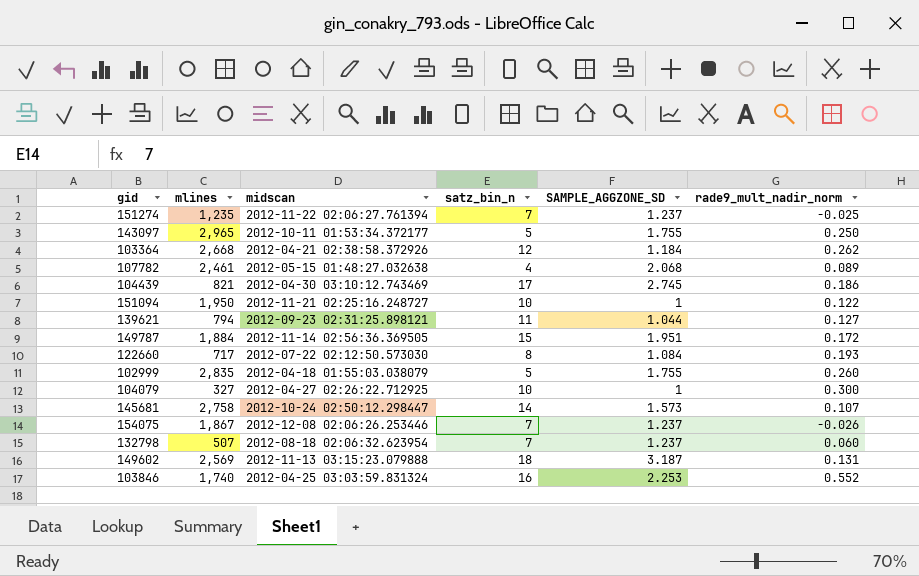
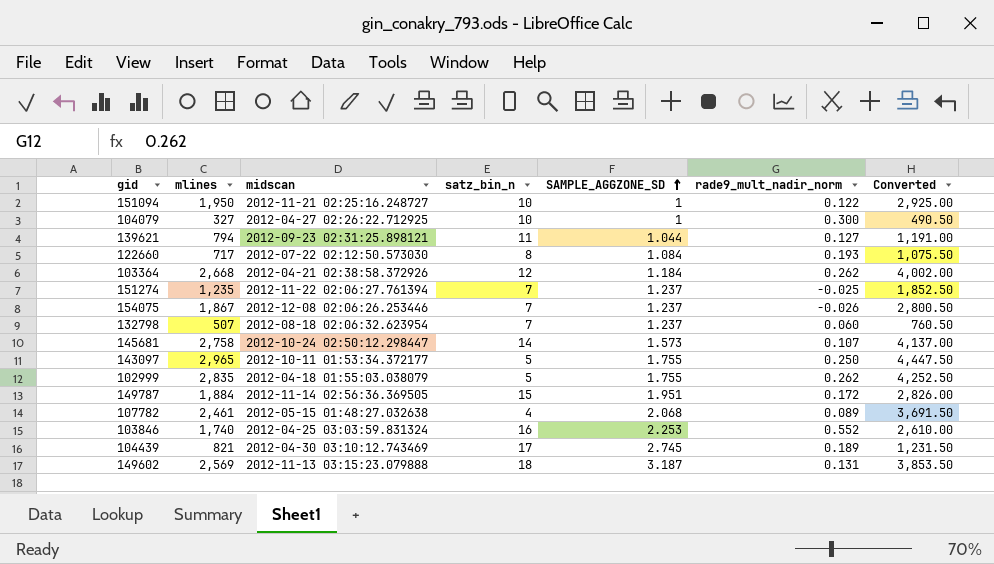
row order: none -> SAMPLE_AGGZONE_SD ascending
column Converted | formula: none -> [mlines] * 1.5
102999 | rade9_mult_nadir_norm: 0.260 -> 0.262
104439 | rade9_mult_nadir_norm: 0.186 -> 0.189

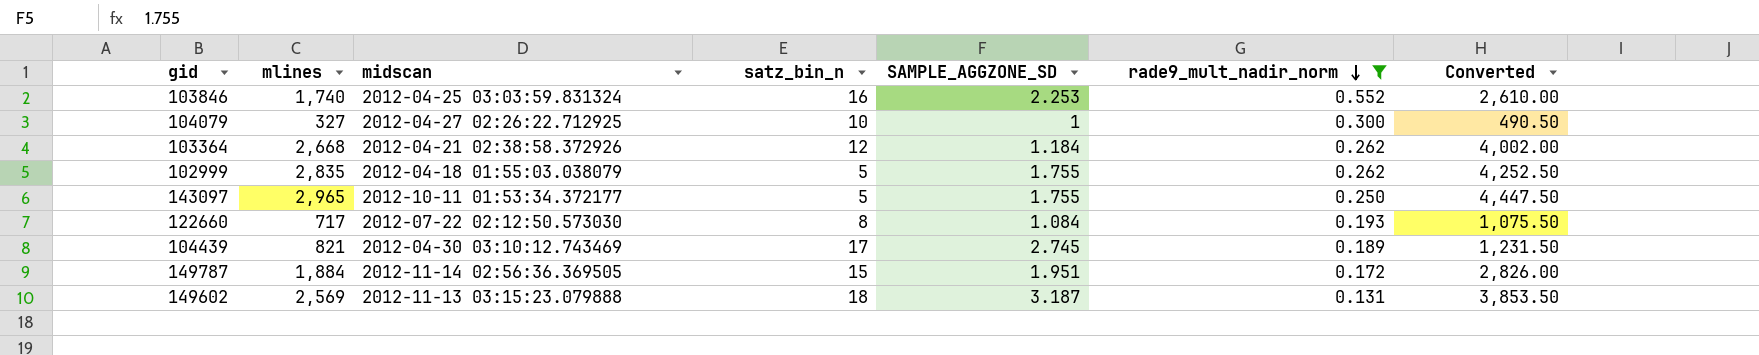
filter: none -> rade9_mult_nadir_norm >= 0.131
row order: SAMPLE_AGGZONE_SD ascending -> rade9_mult_nadir_norm descending

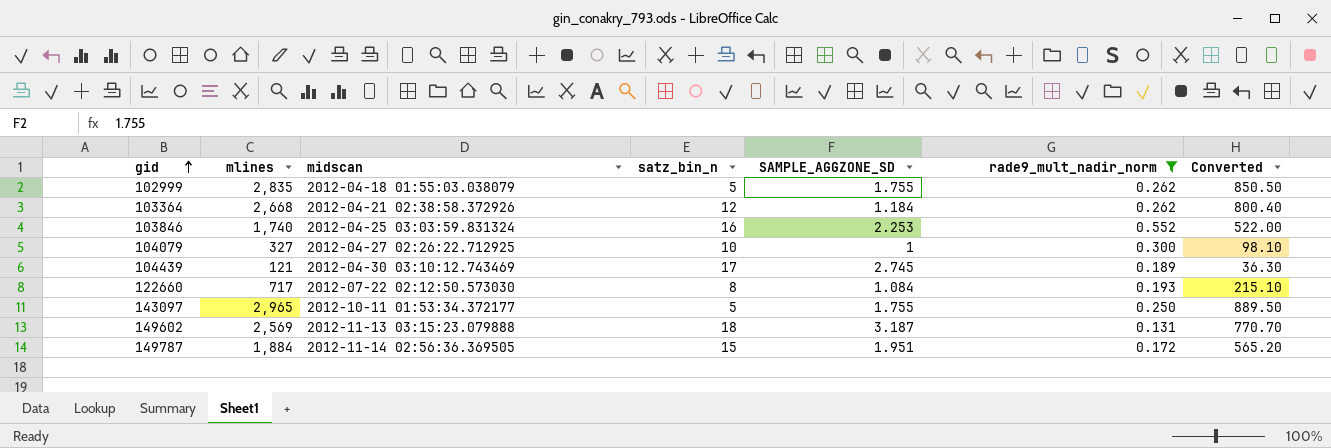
row order: rade9_mult_nadir_norm descending -> gid ascending
column Converted | formula: [mlines] * 1.5 -> [mlines] * 0.3
104439 | mlines: 821 -> 121

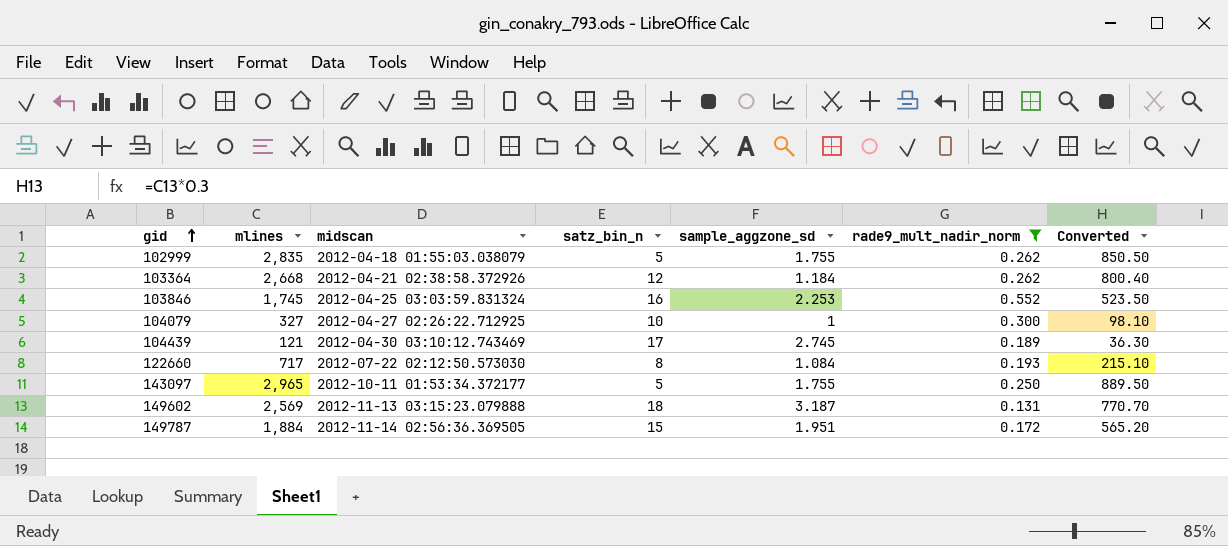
column name: SAMPLE_AGGZONE_SD -> sample_aggzone_sd
103846 | mlines: 1,740 -> 1,745
103846 | Converted: 522.00 -> 523.50

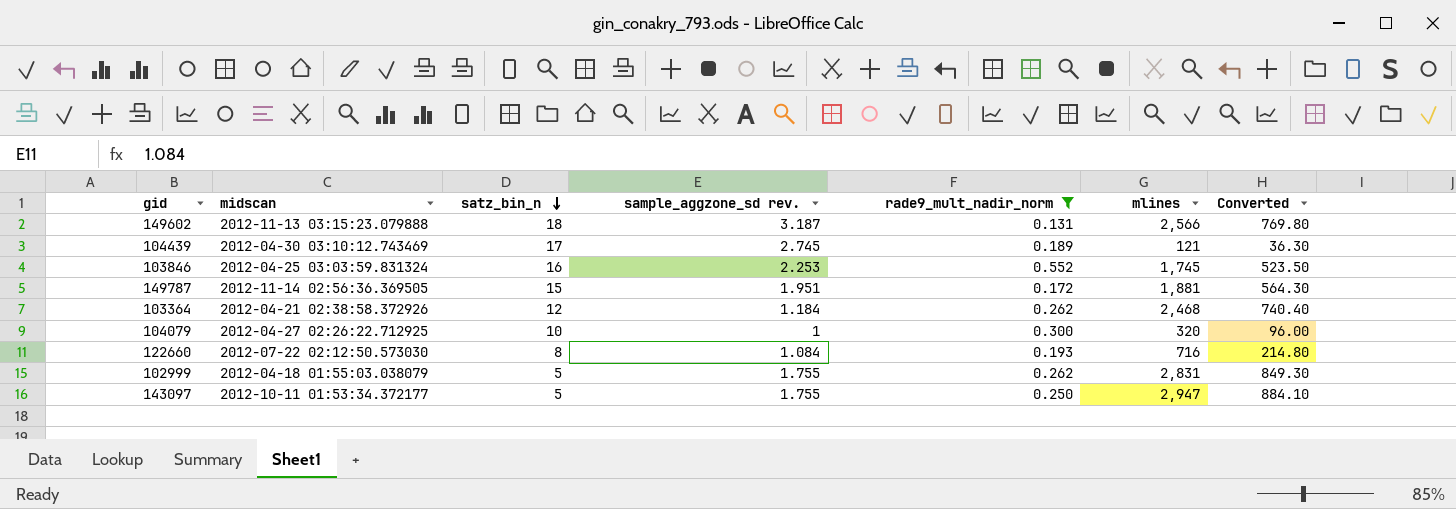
row order: gid ascending -> satz_bin_n descending
column name: sample_aggzone_sd -> sample_aggzone_sd rev.
column mlines | position: 2 -> 6
149602 | mlines: 2,569 -> 2,566
149602 | Converted: 770.70 -> 769.80
149787 | mlines: 1,884 -> 1,881
149787 | Converted: 565.20 -> 564.30
103364 | mlines: 2,668 -> 2,468
103364 | Converted: 800.40 -> 740.40
104079 | mlines: 327 -> 320
104079 | Converted: 98.10 -> 96.00
122660 | mlines: 717 -> 716
122660 | Converted: 215.10 -> 214.80
102999 | mlines: 2,835 -> 2,831
102999 | Converted: 850.50 -> 849.30
143097 | mlines: 2,965 -> 2,947
143097 | Converted: 889.50 -> 884.10

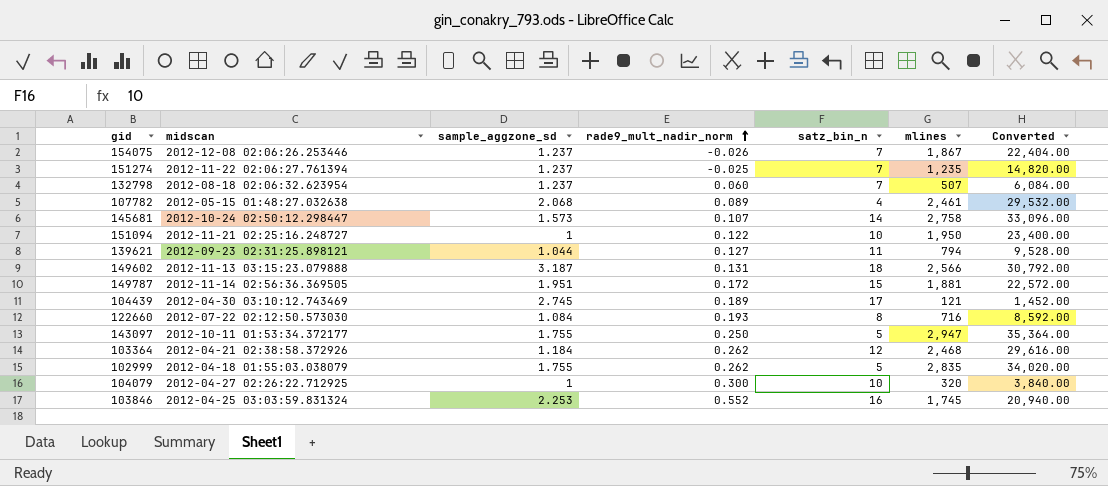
filter: rade9_mult_nadir_norm >= 0.131 -> none
row order: satz_bin_n descending -> rade9_mult_nadir_norm ascending
column name: sample_aggzone_sd rev. -> sample_aggzone_sd
column satz_bin_n | position: 3 -> 5
column Converted | formula: [mlines] * 0.3 -> [mlines] * 12
102999 | mlines: 2,831 -> 2,835

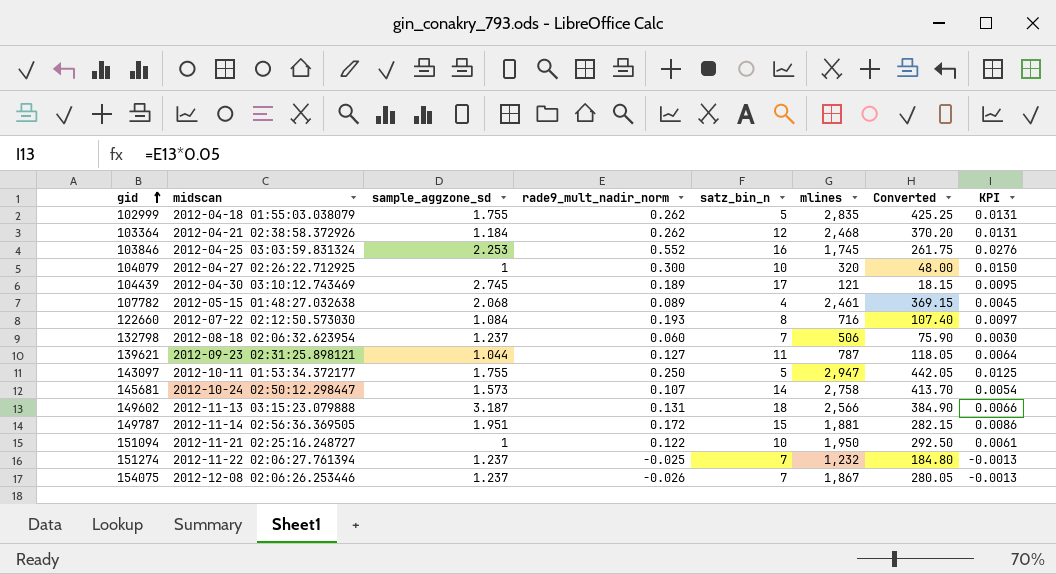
row order: rade9_mult_nadir_norm ascending -> gid ascending
column Converted | formula: [mlines] * 12 -> [mlines] * 0.15
column KPI | formula: none -> [rade9_mult_nadir_norm] * 0.05
132798 | mlines: 507 -> 506
139621 | mlines: 794 -> 787
151274 | mlines: 1,235 -> 1,232

